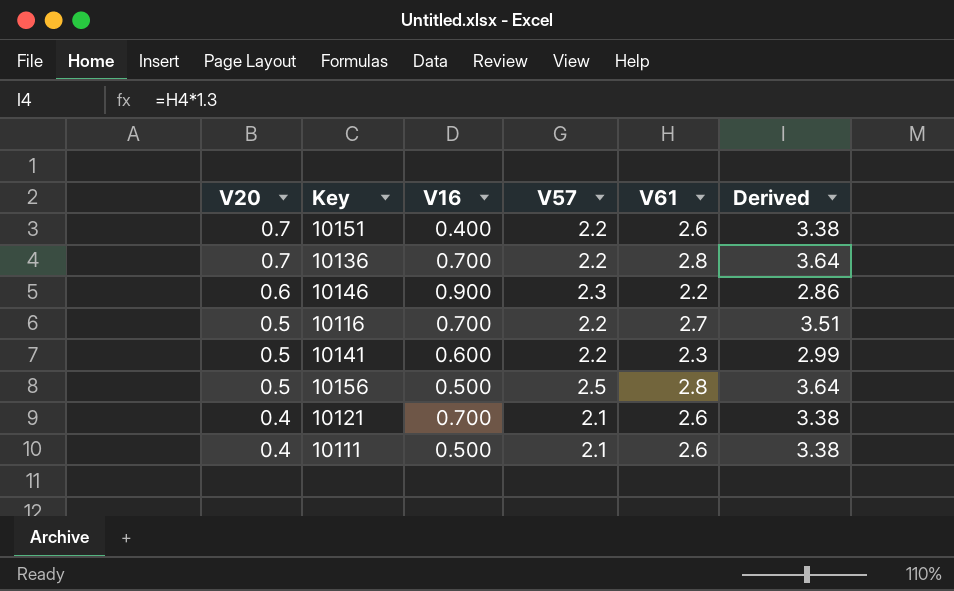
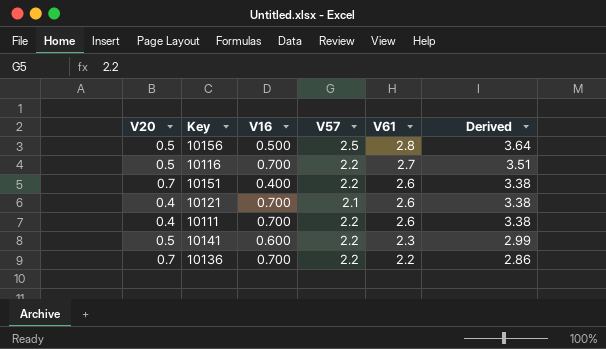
row order: V20 descending -> V61 descending
row 10146: 0.6 | 0.900 | 2.3 | 2.2 | 2.86 -> none
10111 | V16: 0.500 -> 0.700
10111 | V57: 2.1 -> 2.2
10136 | V61: 2.8 -> 2.2
10136 | Derived: 3.64 -> 2.86

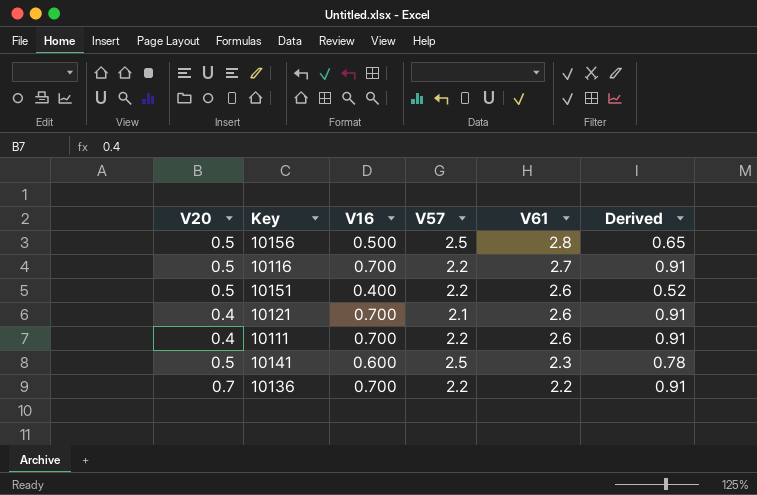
column Derived | formula: [V61] * 1.3 -> [V16] * 1.3
10151 | V20: 0.7 -> 0.5
10141 | V57: 2.2 -> 2.5

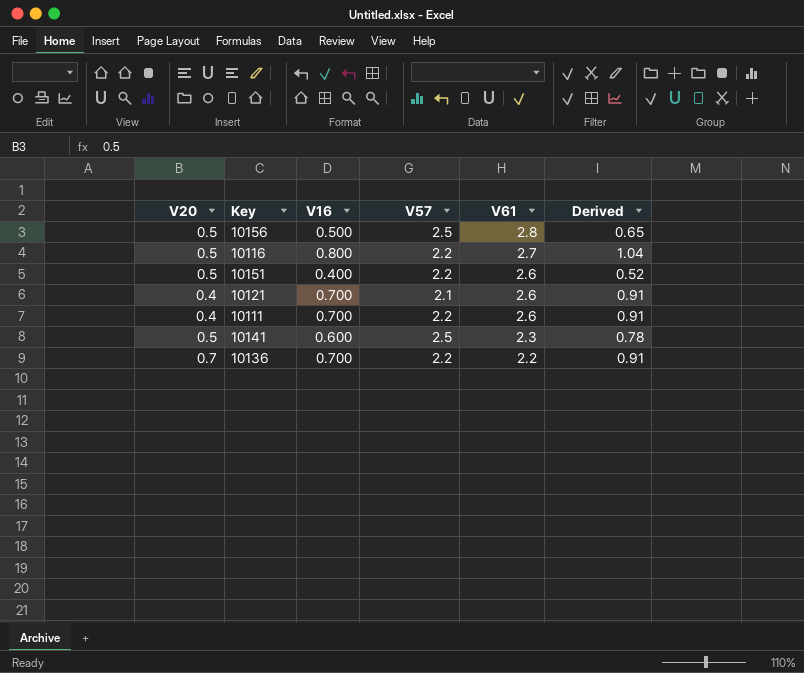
10116 | V16: 0.700 -> 0.800
10116 | Derived: 0.91 -> 1.04

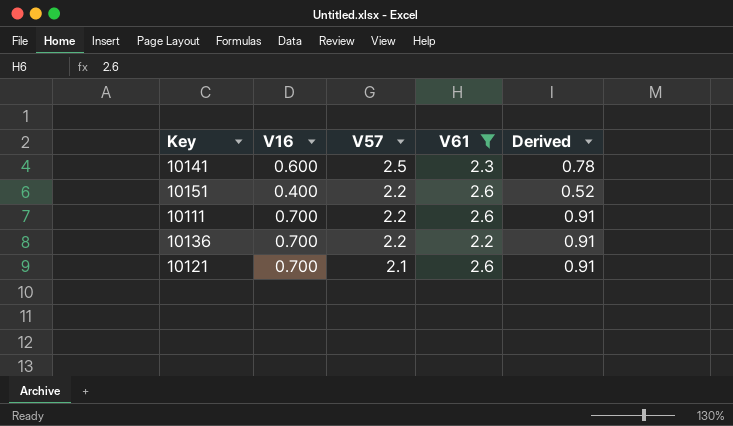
filter: none -> V61 <= 2.6
row order: V61 descending -> V57 descending
column V20 | position: 1 -> none

